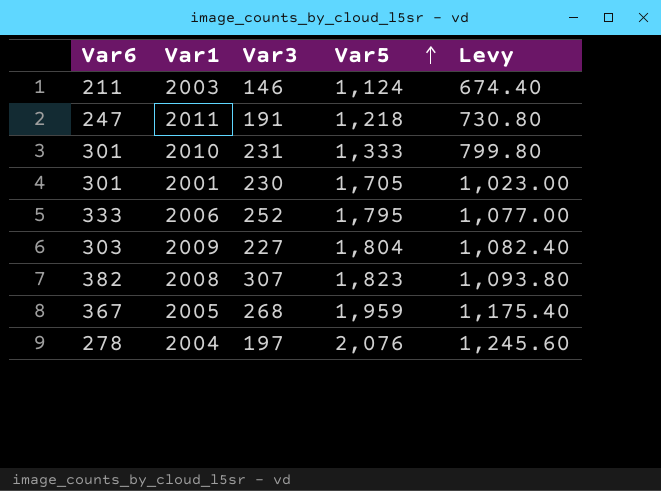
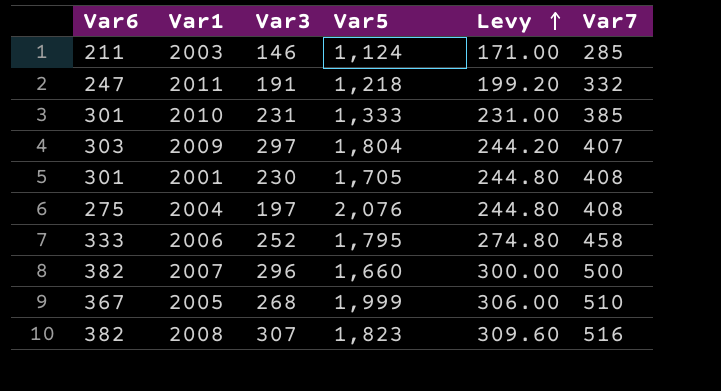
row order: Var5 ascending -> Levy ascending
column Levy | formula: [Var5] * 0.6 -> [Var7] * 0.6
column Var7 | position: none -> 6
2009 | Var3: 227 -> 297
2004 | Var6: 278 -> 275
row 2007: none -> 382 | 296 | 1,660 | 300.00 | 500
2005 | Var5: 1,959 -> 1,999

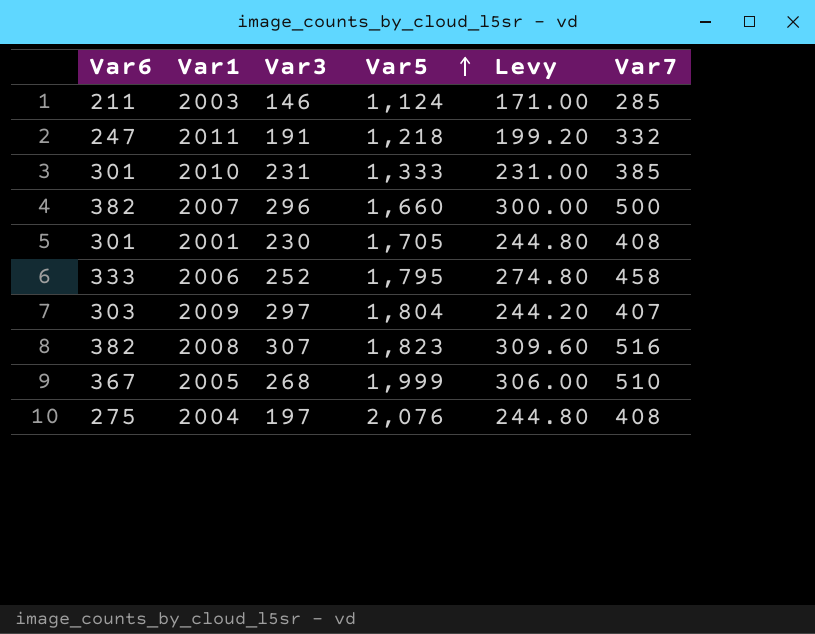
row order: Levy ascending -> Var5 ascending

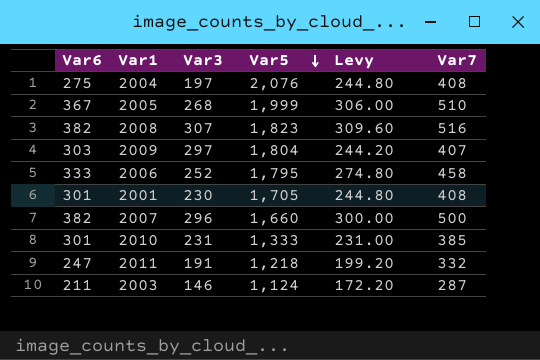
row order: Var5 ascending -> Var5 descending
2003 | Levy: 171.00 -> 172.20
2003 | Var7: 285 -> 287

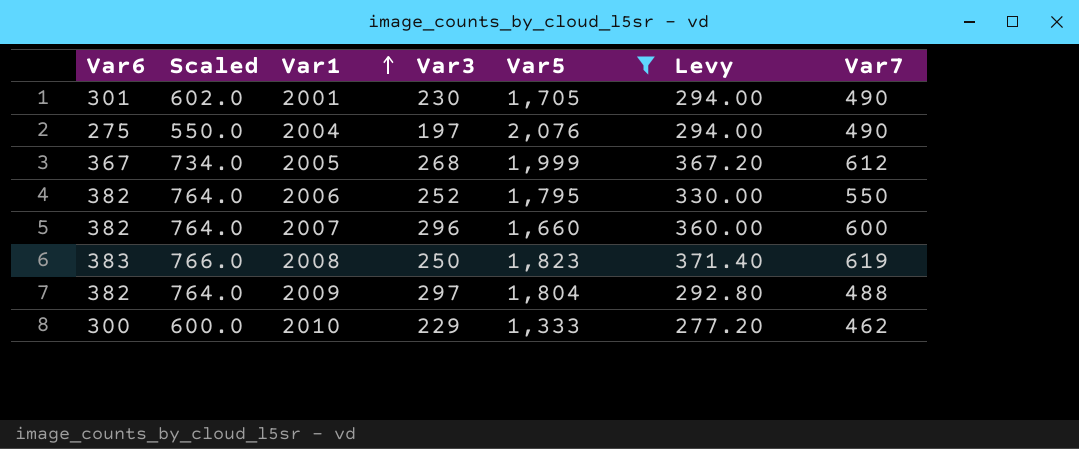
filter: none -> Var5 >= 1,333
row order: Var5 descending -> Var1 ascending
column Scaled | formula: none -> [Var6] * 2
2001 | Levy: 244.80 -> 294.00
2001 | Var7: 408 -> 490
2004 | Levy: 244.80 -> 294.00
2004 | Var7: 408 -> 490
2005 | Levy: 306.00 -> 367.20
2005 | Var7: 510 -> 612
2006 | Var6: 333 -> 382
2006 | Levy: 274.80 -> 330.00
2006 | Var7: 458 -> 550
2007 | Levy: 300.00 -> 360.00
2007 | Var7: 500 -> 600
2008 | Var6: 382 -> 383
2008 | Var3: 307 -> 250
2008 | Levy: 309.60 -> 371.40
2008 | Var7: 516 -> 619
2009 | Var6: 303 -> 382
2009 | Levy: 244.20 -> 292.80
2009 | Var7: 407 -> 488
2010 | Var6: 301 -> 300
2010 | Var3: 231 -> 229
2010 | Levy: 231.00 -> 277.20
2010 | Var7: 385 -> 462

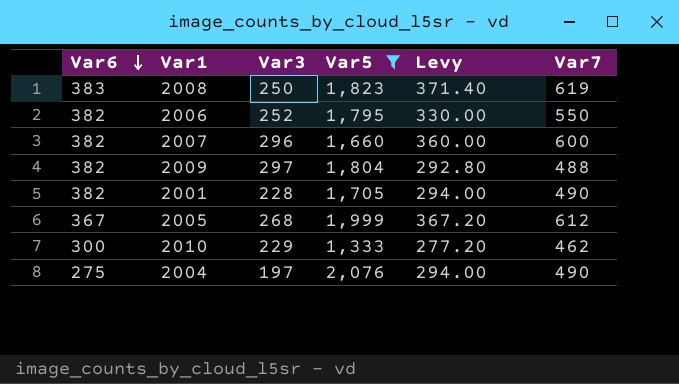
row order: Var1 ascending -> Var6 descending
column Scaled | formula: [Var6] * 2 -> none
2001 | Var6: 301 -> 382
2001 | Var3: 230 -> 228

